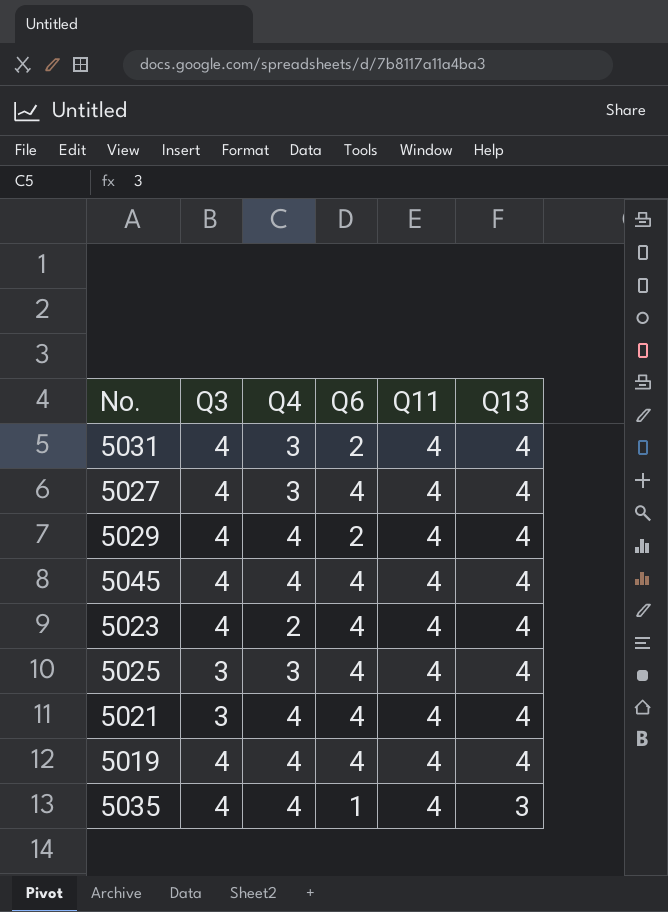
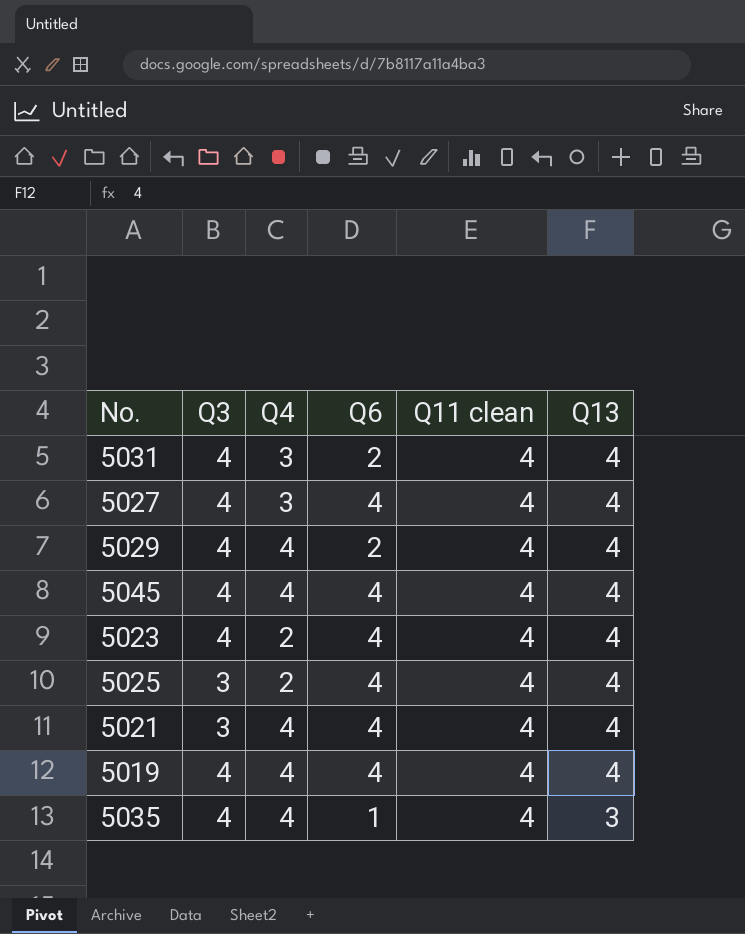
column name: Q11 -> Q11 clean
5025 | Q4: 3 -> 2

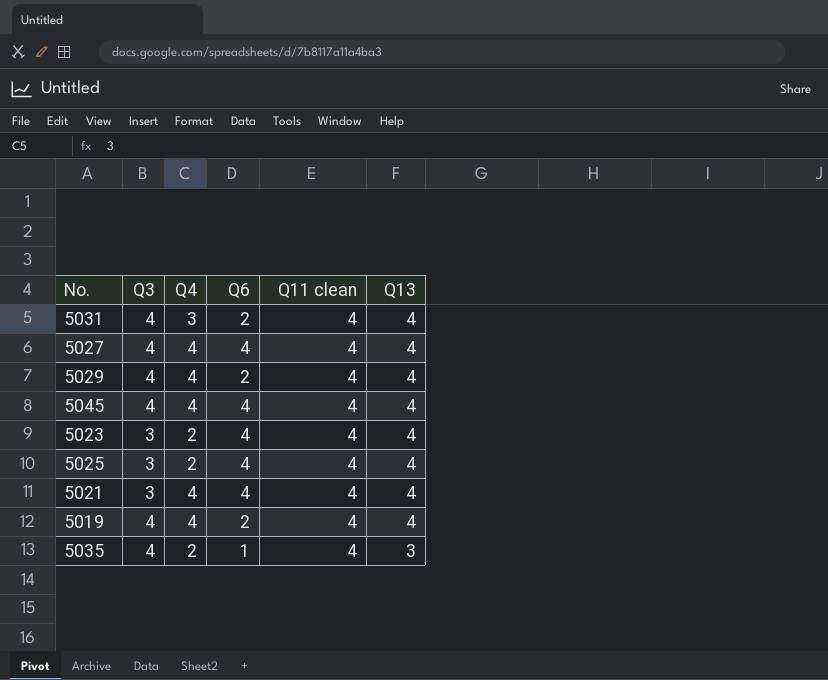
5027 | Q4: 3 -> 4
5023 | Q3: 4 -> 3
5019 | Q6: 4 -> 2
5035 | Q4: 4 -> 2

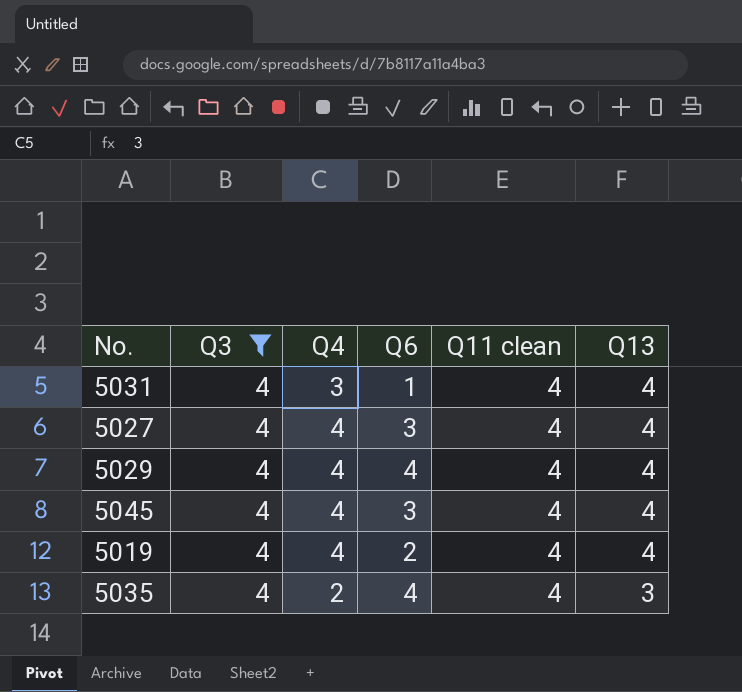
filter: none -> Q3 = 4
5031 | Q6: 2 -> 1
5027 | Q6: 4 -> 3
5029 | Q6: 2 -> 4
5045 | Q6: 4 -> 3
5035 | Q6: 1 -> 4

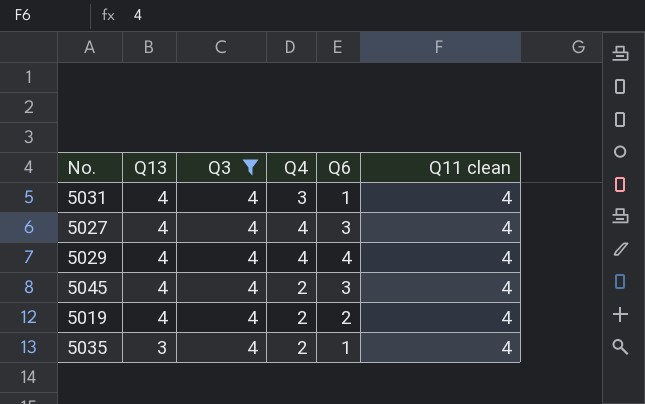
column Q13 | position: 6 -> 2
5045 | Q4: 4 -> 2
5019 | Q4: 4 -> 2
5035 | Q6: 4 -> 1

